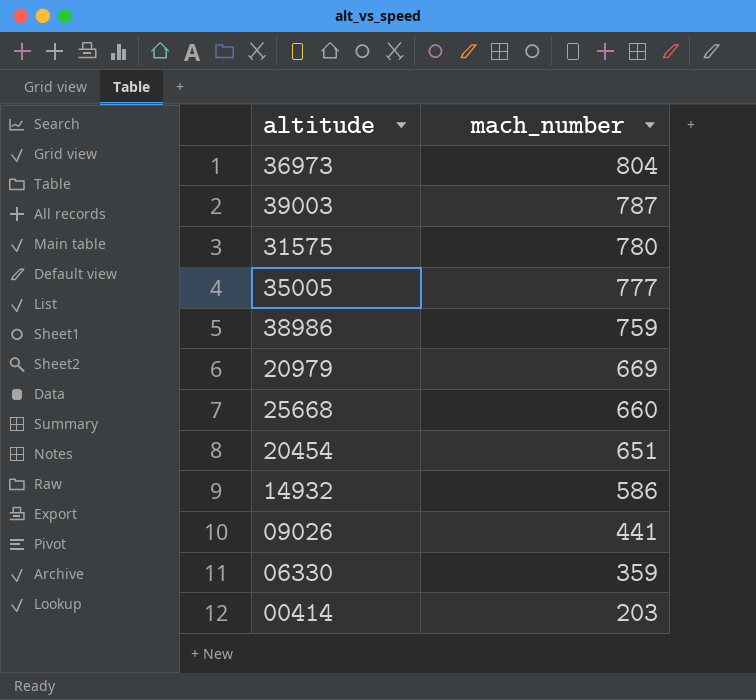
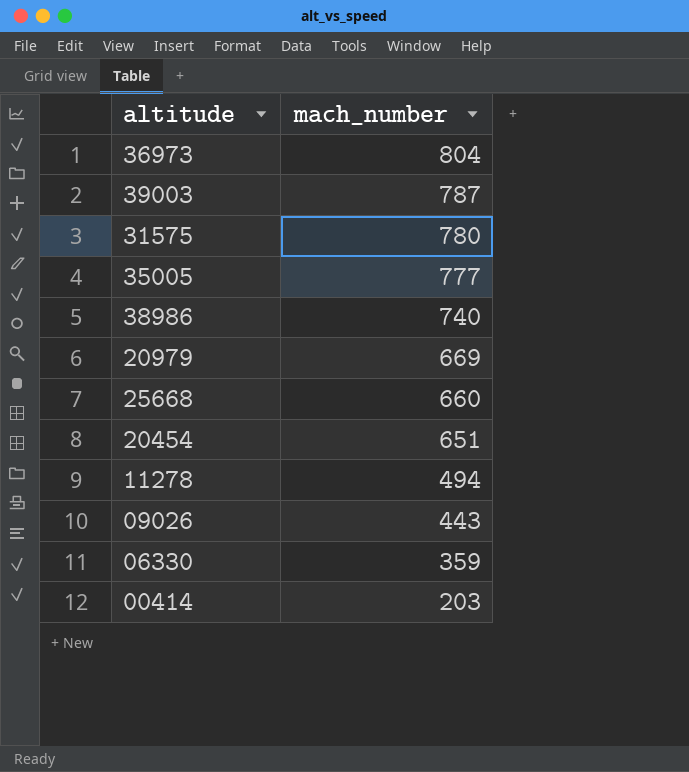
row 14932: 586 -> none
38986 | mach_number: 759 -> 740
row 11278: none -> 494
09026 | mach_number: 441 -> 443

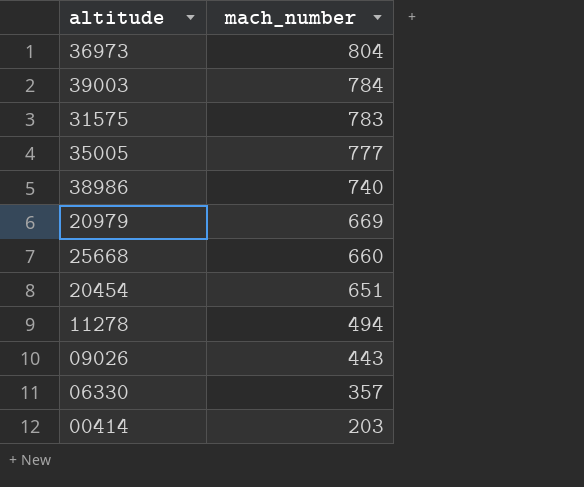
39003 | mach_number: 787 -> 784
31575 | mach_number: 780 -> 783
06330 | mach_number: 359 -> 357

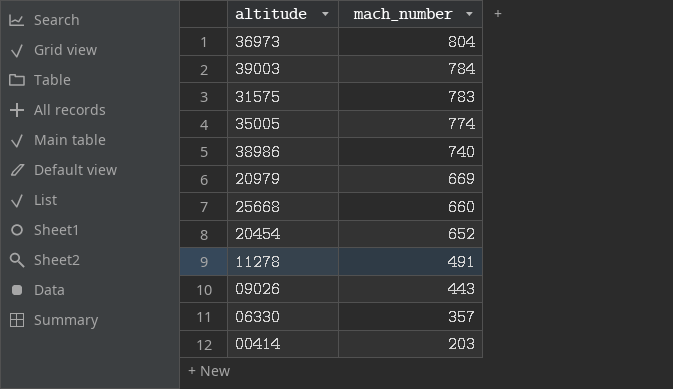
35005 | mach_number: 777 -> 774
20454 | mach_number: 651 -> 652
11278 | mach_number: 494 -> 491

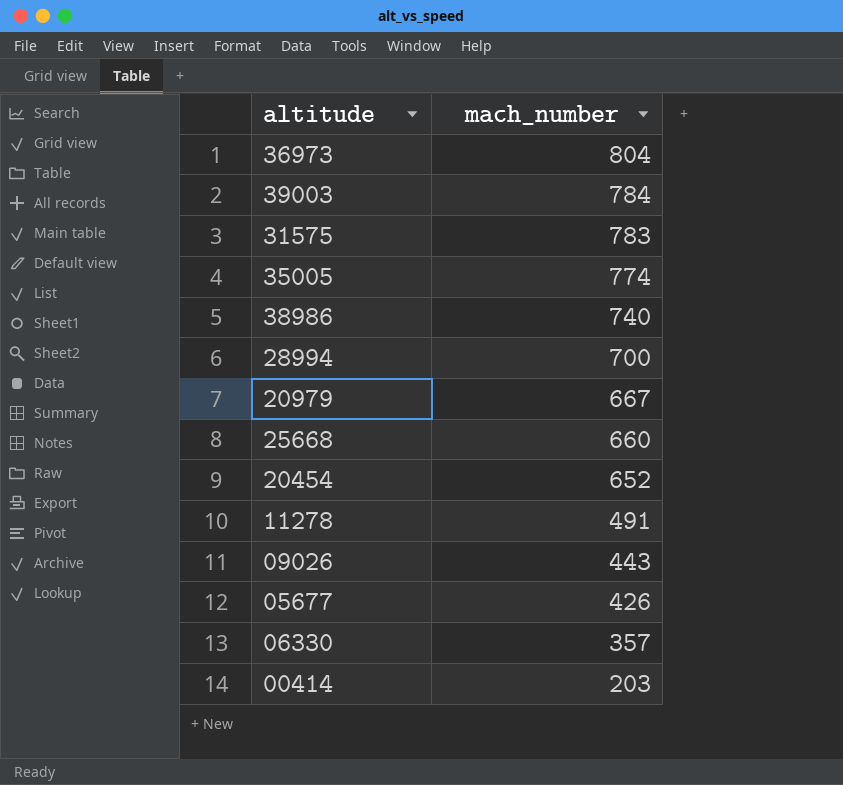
row 28994: none -> 700
20979 | mach_number: 669 -> 667
row 05677: none -> 426

